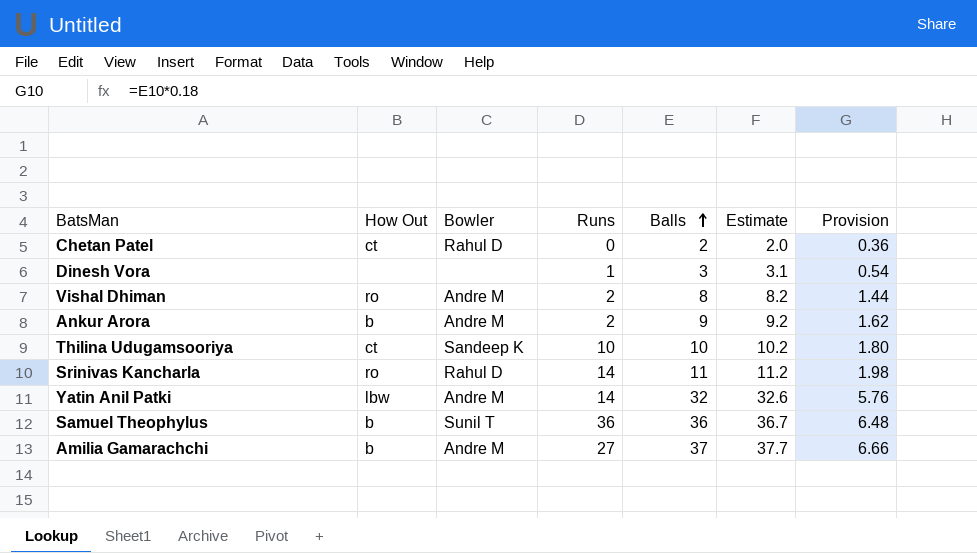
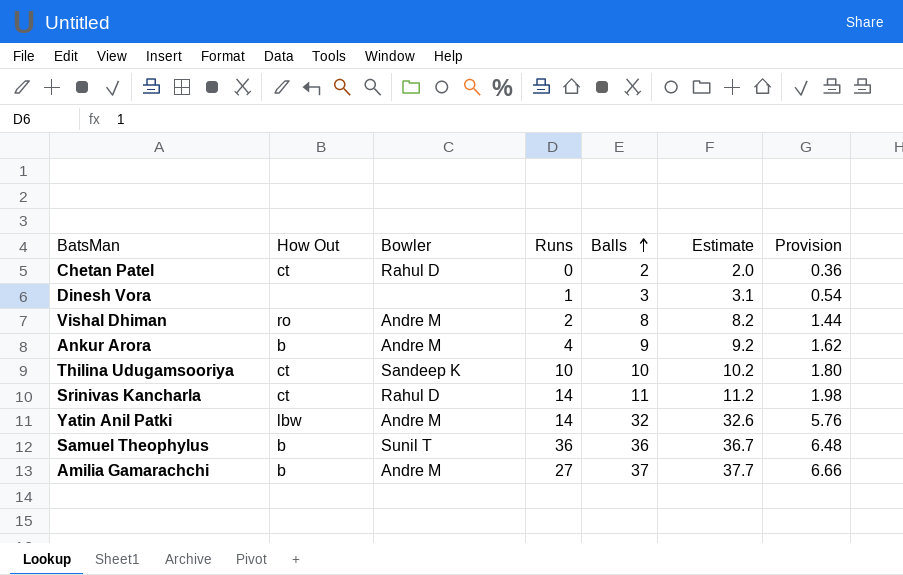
Ankur Arora | Runs: 2 -> 4
Srinivas Kancharla | How Out: ro -> ct

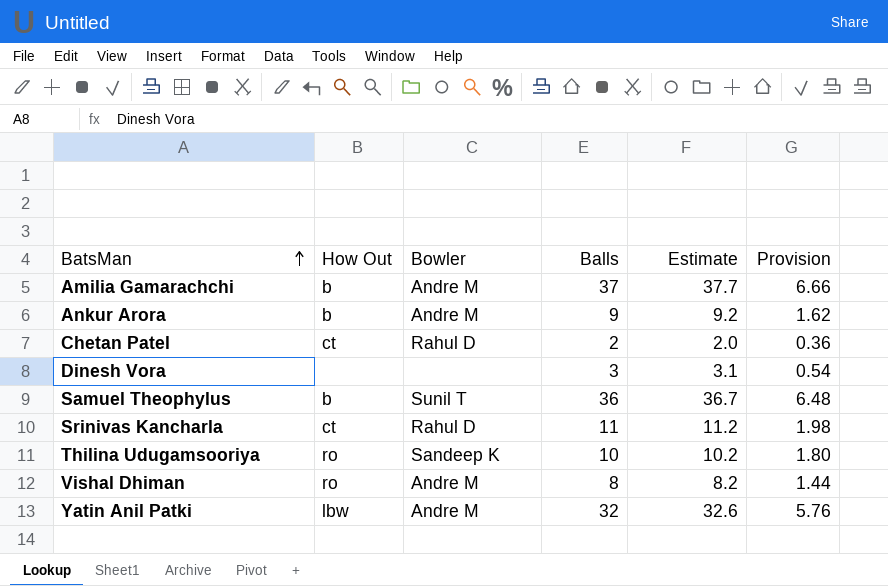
row order: Balls ascending -> BatsMan ascending
column Runs | position: 4 -> none
Thilina Udugamsooriya | How Out: ct -> ro

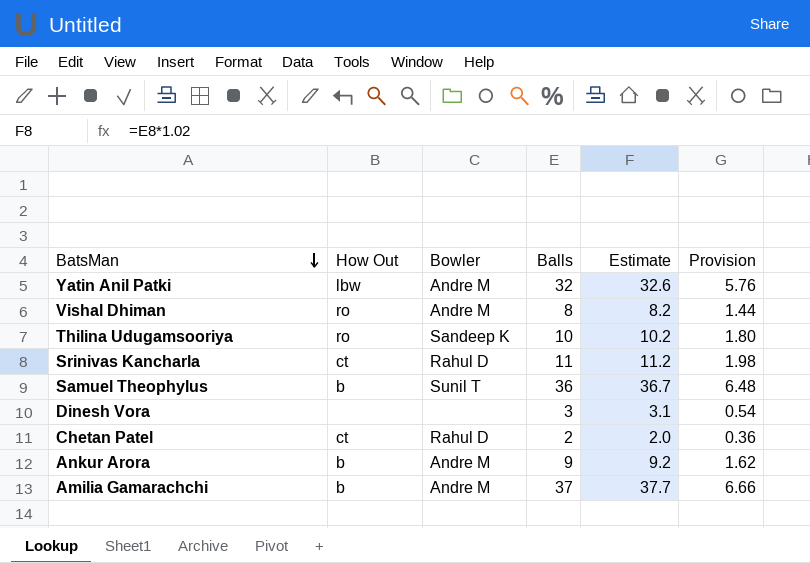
row order: BatsMan ascending -> BatsMan descending

